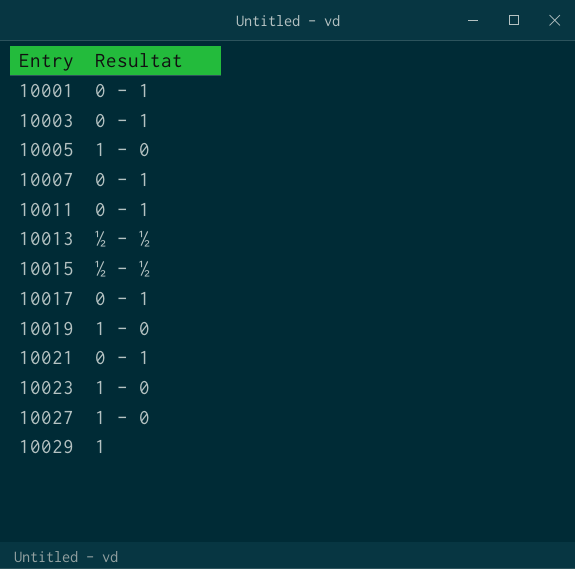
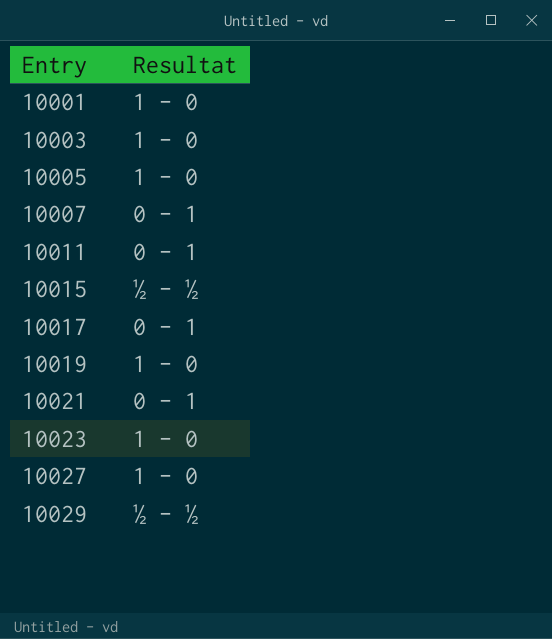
row 10013: ½ - ½ -> none
10001 | Resultat: 0 - 1 -> 1 - 0
10003 | Resultat: 0 - 1 -> 1 - 0
10029 | Resultat: 1 -> ½ - ½

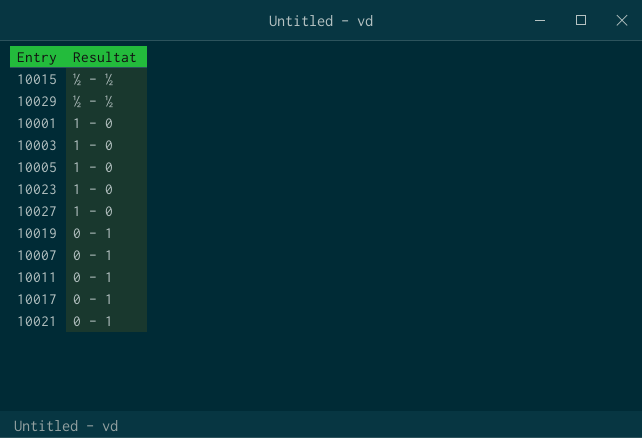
row order: Entry ascending -> Resultat descending
10019 | Resultat: 1 - 0 -> 0 - 1

